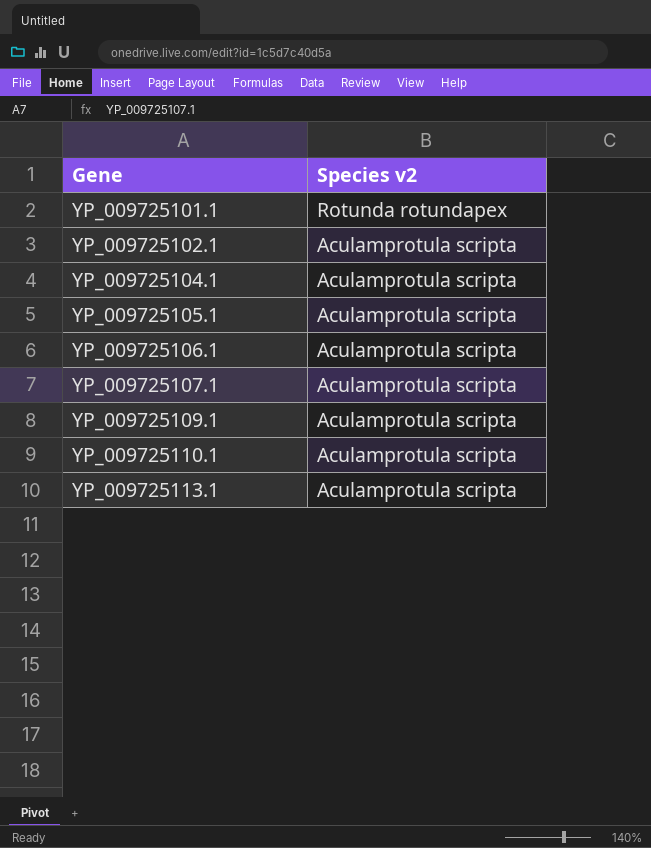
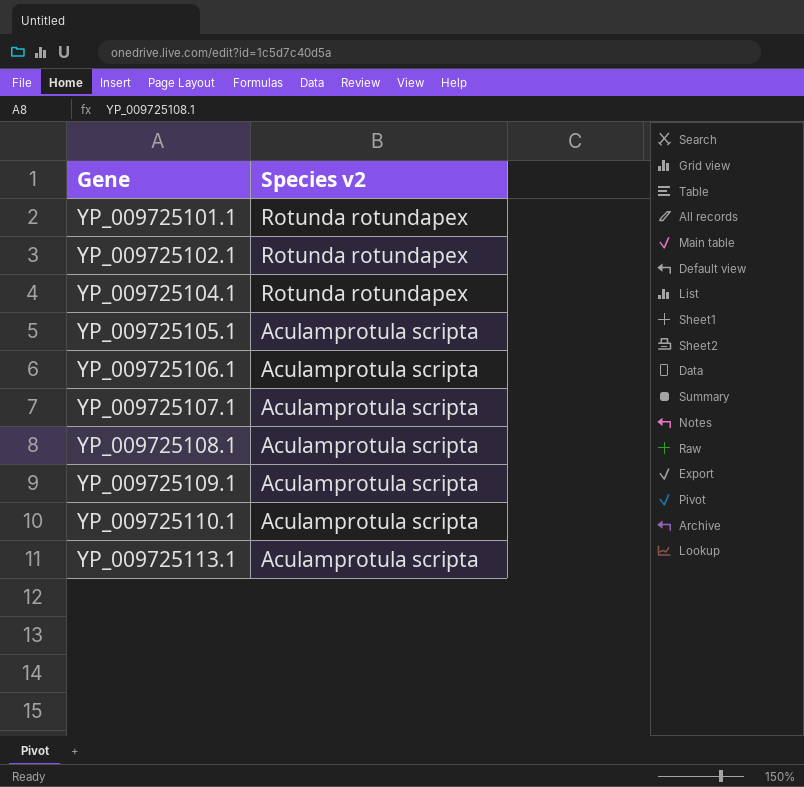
YP_009725102.1 | Species v2: Aculamprotula scripta -> Rotunda rotundapex
YP_009725104.1 | Species v2: Aculamprotula scripta -> Rotunda rotundapex
row YP_009725108.1: none -> Aculamprotula scripta

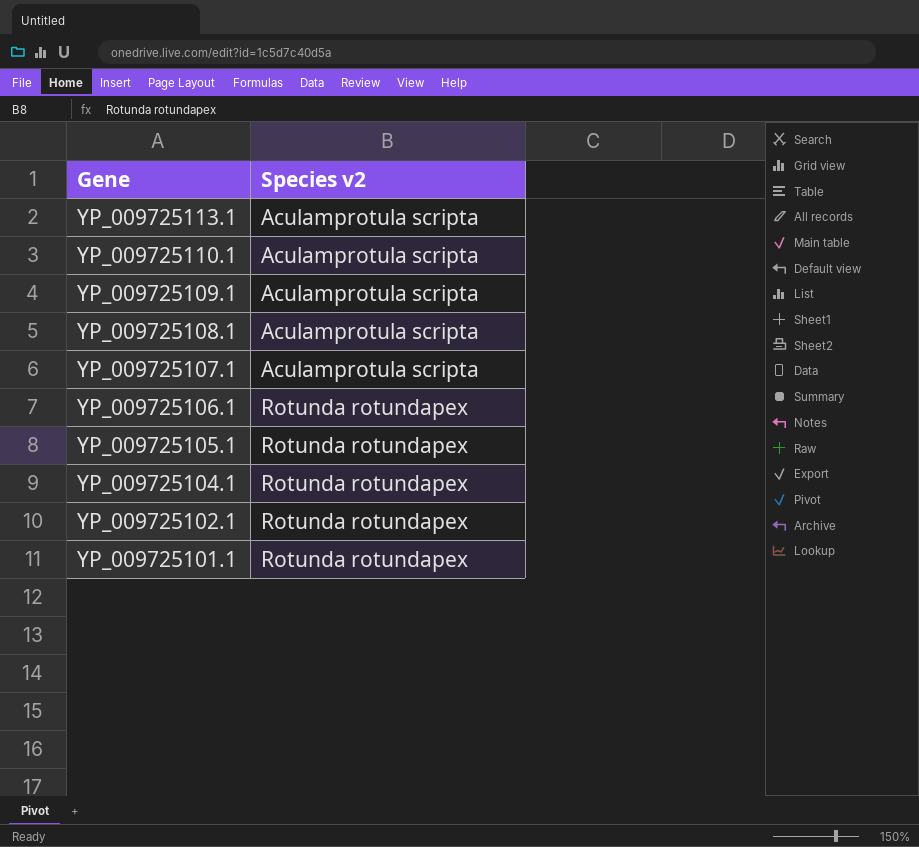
row order: Gene ascending -> Gene descending
YP_009725106.1 | Species v2: Aculamprotula scripta -> Rotunda rotundapex
YP_009725105.1 | Species v2: Aculamprotula scripta -> Rotunda rotundapex

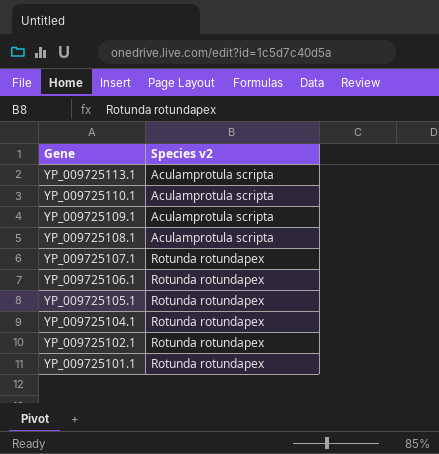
YP_009725107.1 | Species v2: Aculamprotula scripta -> Rotunda rotundapex

